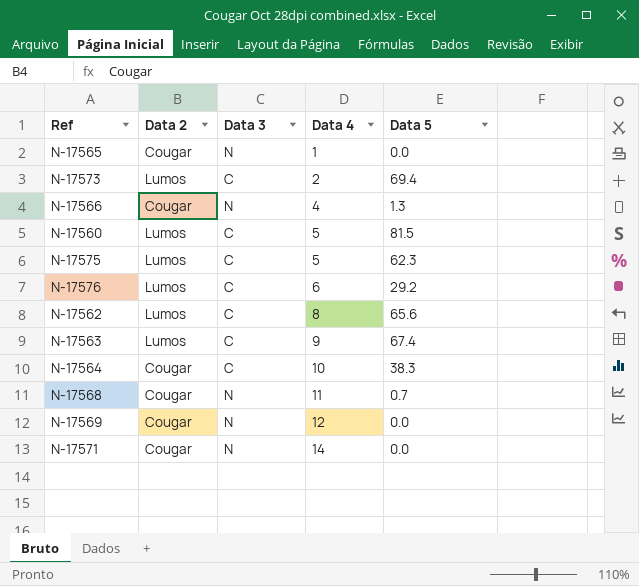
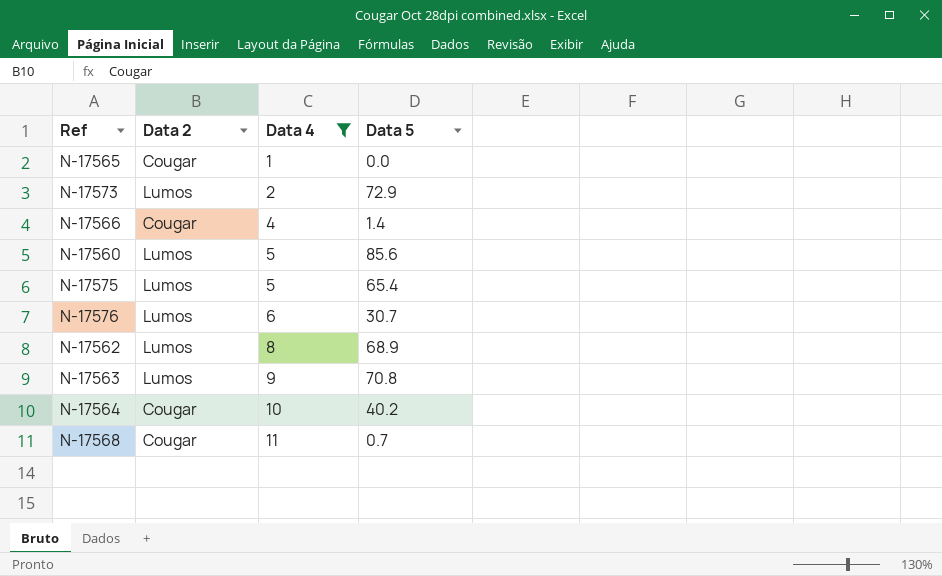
filter: none -> Data 4 <= 11
column Data 3 | position: 3 -> none
N-17573 | Data 5: 69.4 -> 72.9
N-17566 | Data 5: 1.3 -> 1.4
N-17560 | Data 5: 81.5 -> 85.6
N-17575 | Data 5: 62.3 -> 65.4
N-17576 | Data 5: 29.2 -> 30.7
N-17562 | Data 5: 65.6 -> 68.9
N-17563 | Data 5: 67.4 -> 70.8
N-17564 | Data 5: 38.3 -> 40.2

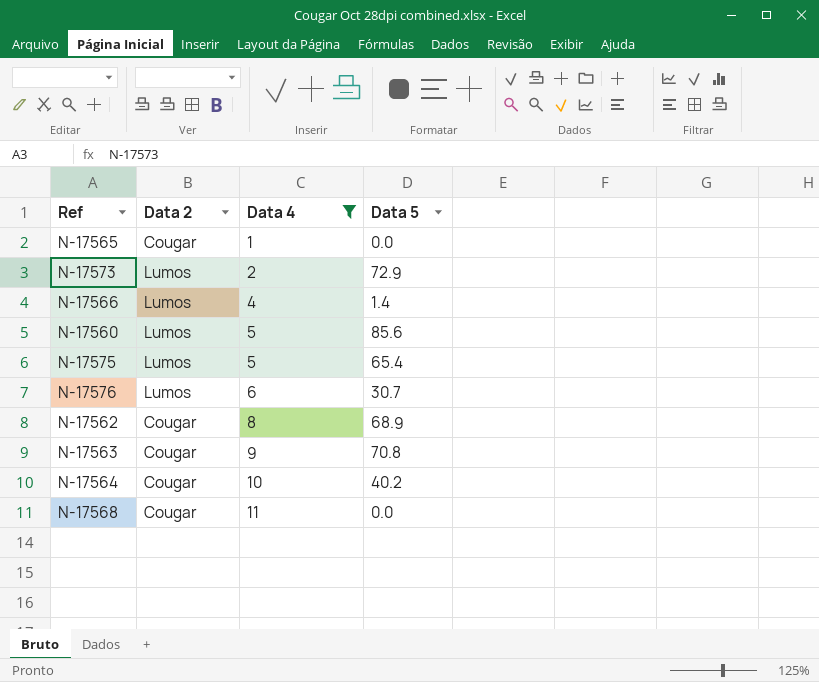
N-17566 | Data 2: Cougar -> Lumos
N-17562 | Data 2: Lumos -> Cougar
N-17563 | Data 2: Lumos -> Cougar
N-17568 | Data 5: 0.7 -> 0.0

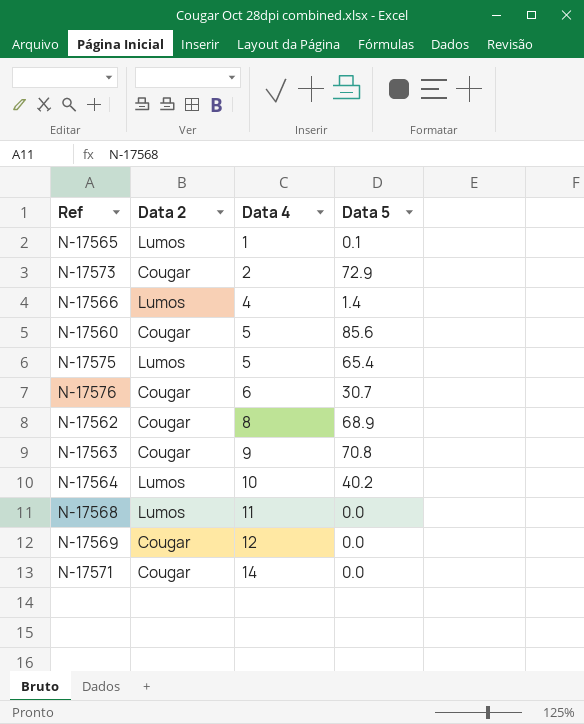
filter: Data 4 <= 11 -> none
N-17565 | Data 2: Cougar -> Lumos
N-17565 | Data 5: 0.0 -> 0.1
N-17573 | Data 2: Lumos -> Cougar
N-17560 | Data 2: Lumos -> Cougar
N-17576 | Data 2: Lumos -> Cougar
N-17564 | Data 2: Cougar -> Lumos
N-17568 | Data 2: Cougar -> Lumos

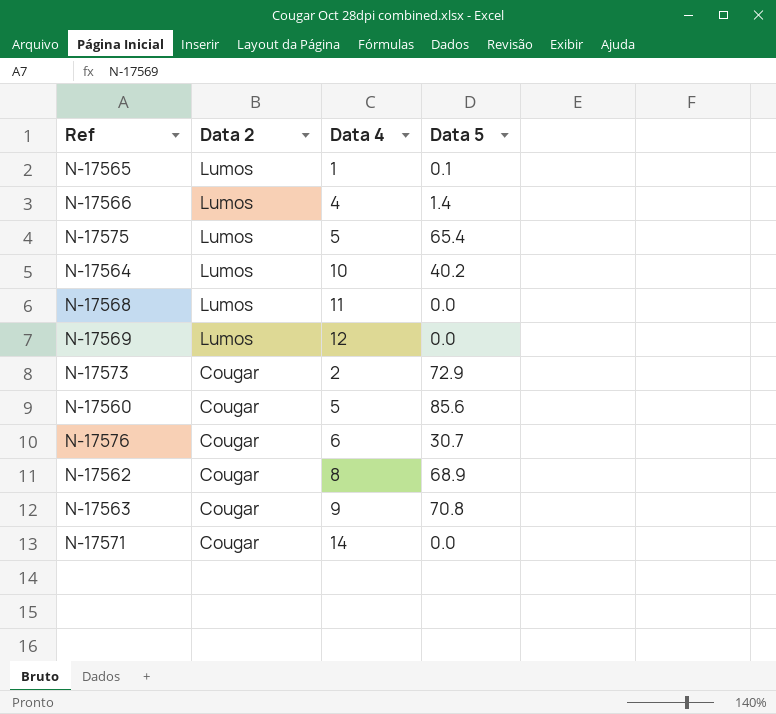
row order: Data 4 ascending -> Data 2 descending
N-17569 | Data 2: Cougar -> Lumos

